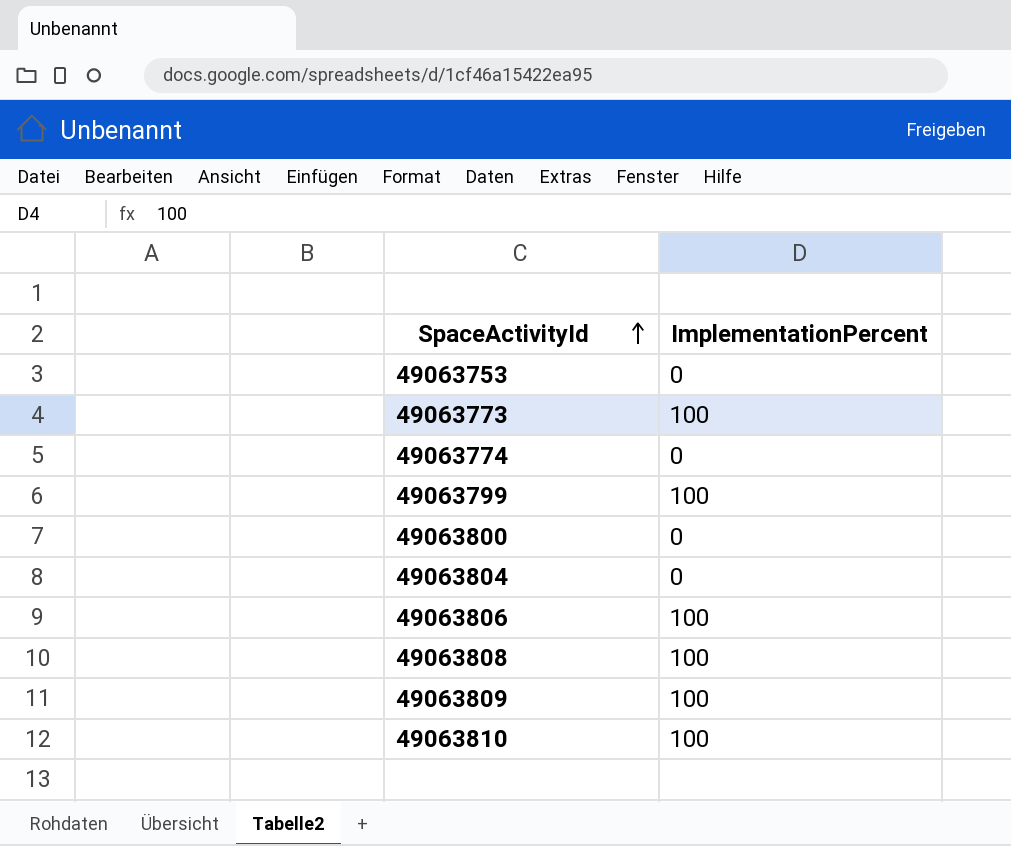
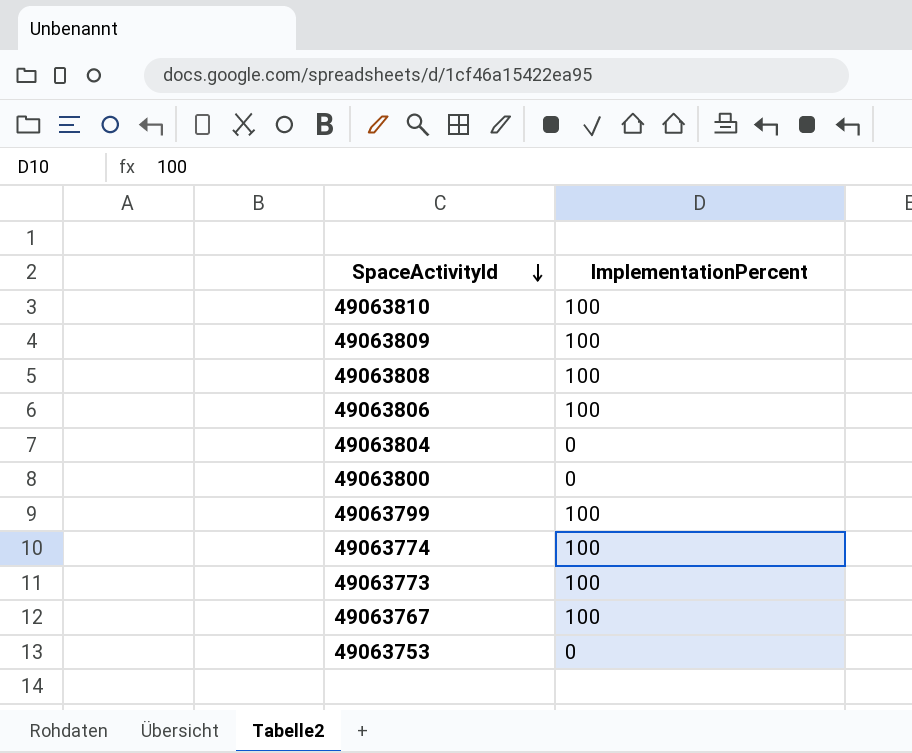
row order: SpaceActivityId ascending -> SpaceActivityId descending
49063774 | ImplementationPercent: 0 -> 100
row 49063767: none -> 100

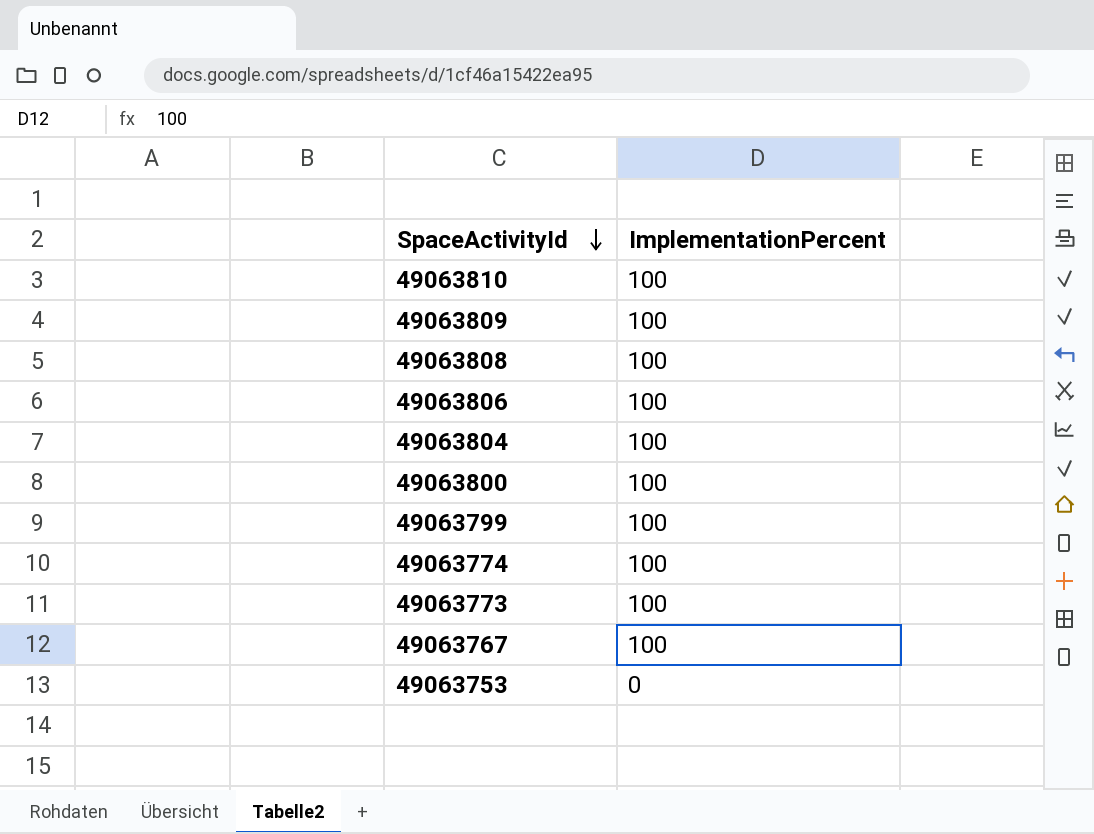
49063804 | ImplementationPercent: 0 -> 100
49063800 | ImplementationPercent: 0 -> 100

